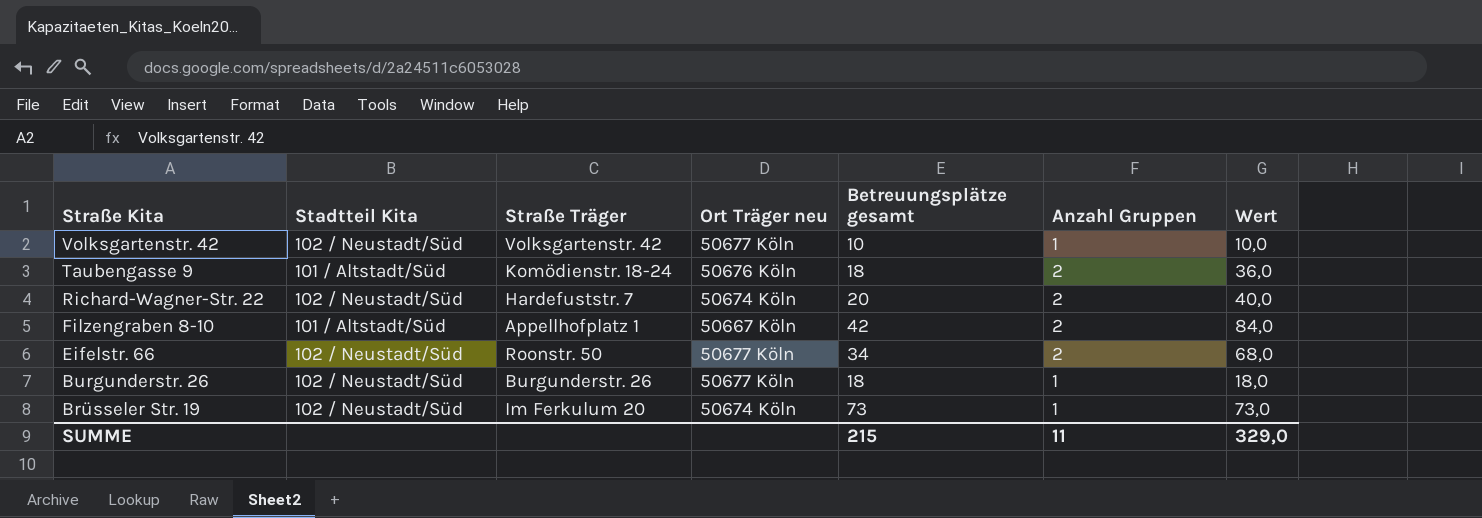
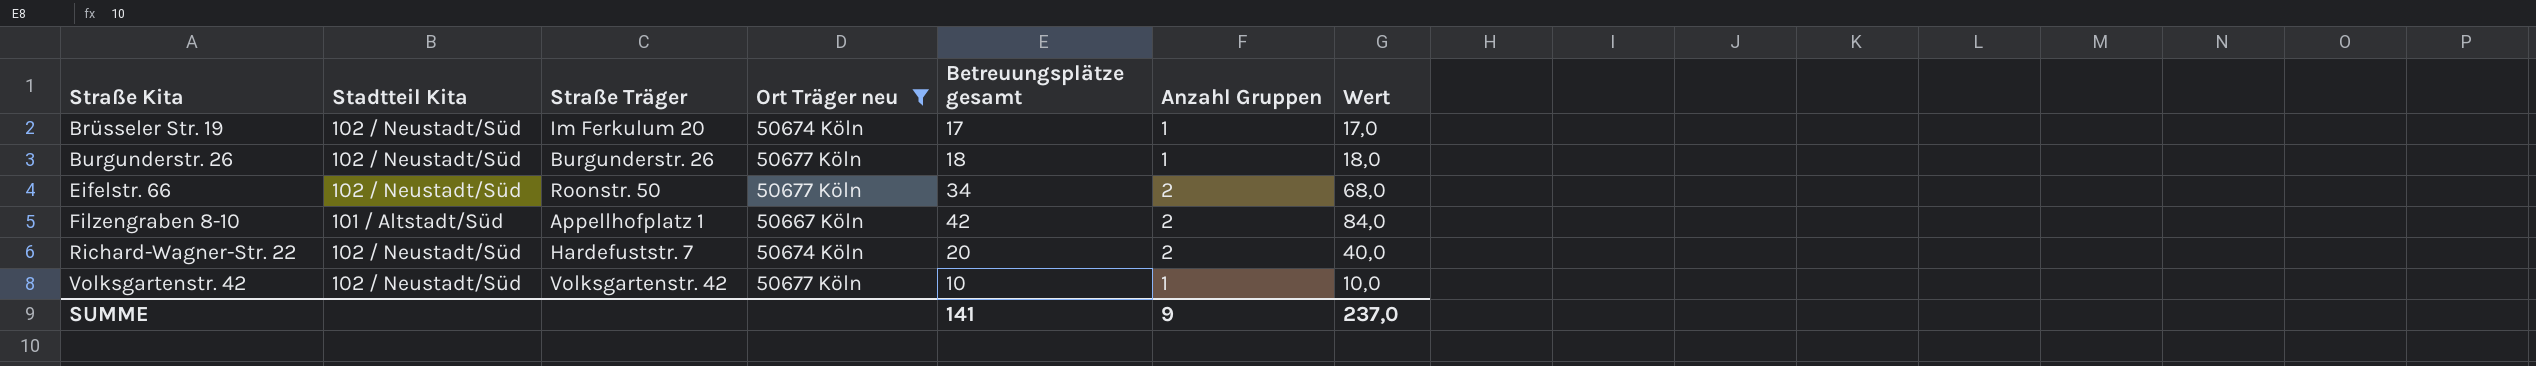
filter: none -> Ort Träger neu != 50676 Köln
row order: Straße Kita descending -> Straße Kita ascending
Brüsseler Str. 19 | Betreuungsplätze gesamt: 73 -> 17
Brüsseler Str. 19 | Wert: 73,0 -> 17,0
SUMME | Betreuungsplätze gesamt: 215 -> 141
SUMME | Anzahl Gruppen: 11 -> 9
SUMME | Wert: 329,0 -> 237,0

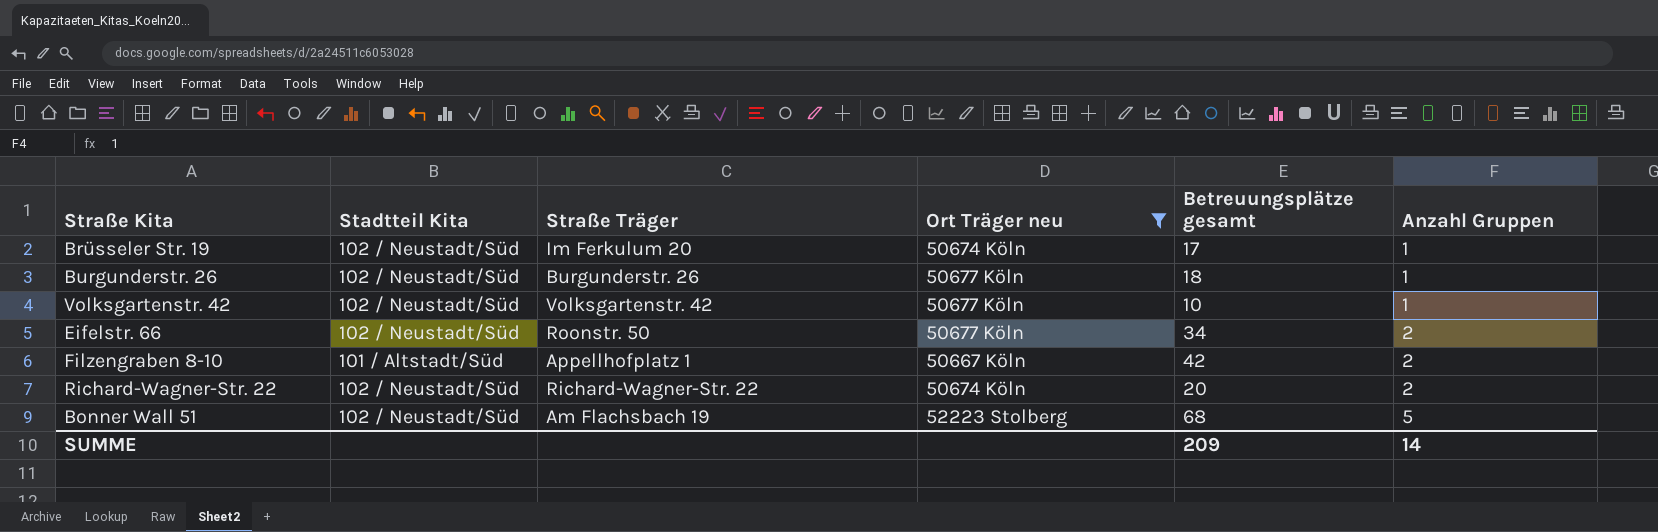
row order: Straße Kita ascending -> Anzahl Gruppen ascending
column Wert | formula: [Betreuungsplätze gesamt] * [Anzahl Gruppen] -> none
Richard-Wagner-Str. 22 | Straße Träger: Hardefuststr. 7 -> Richard-Wagner-Str. 22
row Bonner Wall 51: none -> 102 / Neustadt/Süd | Am Flachsbach 19 | 52223 Stolberg | 68 | 5
SUMME | Betreuungsplätze gesamt: 141 -> 209
SUMME | Anzahl Gruppen: 9 -> 14

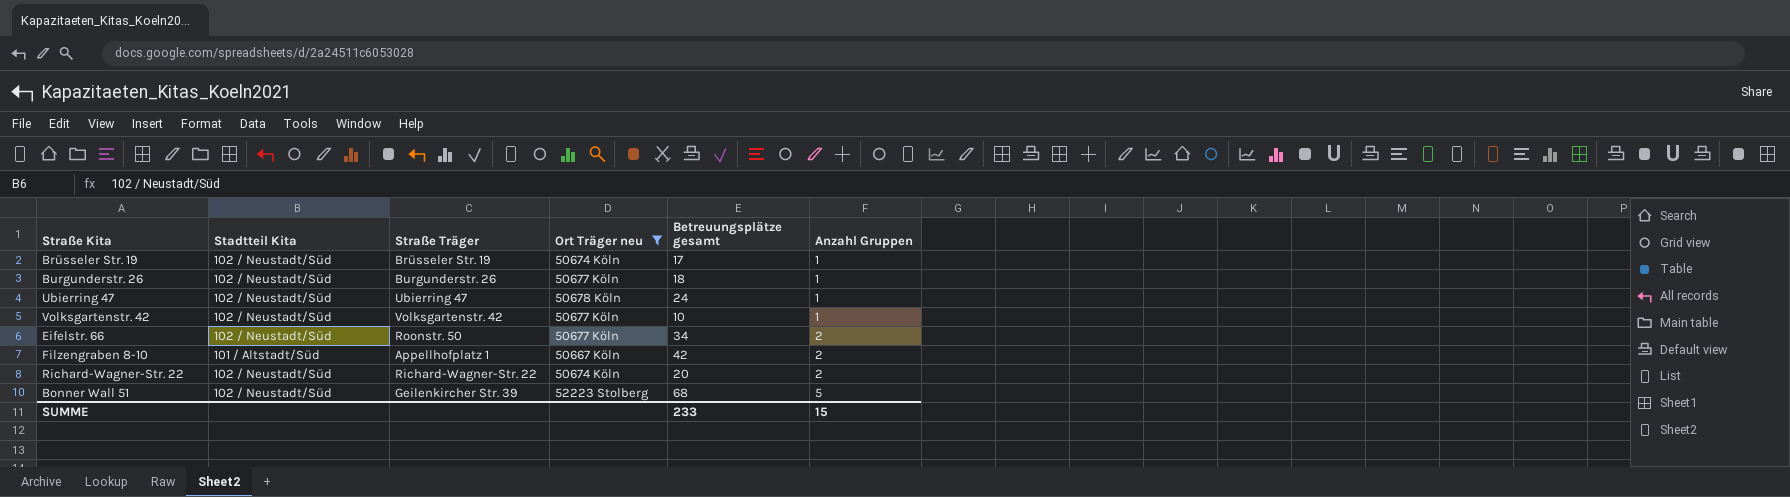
Brüsseler Str. 19 | Straße Träger: Im Ferkulum 20 -> Brüsseler Str. 19
row Ubierring 47: none -> 102 / Neustadt/Süd | Ubierring 47 | 50678 Köln | 24 | 1
Bonner Wall 51 | Straße Träger: Am Flachsbach 19 -> Geilenkircher Str. 39
SUMME | Betreuungsplätze gesamt: 209 -> 233
SUMME | Anzahl Gruppen: 14 -> 15

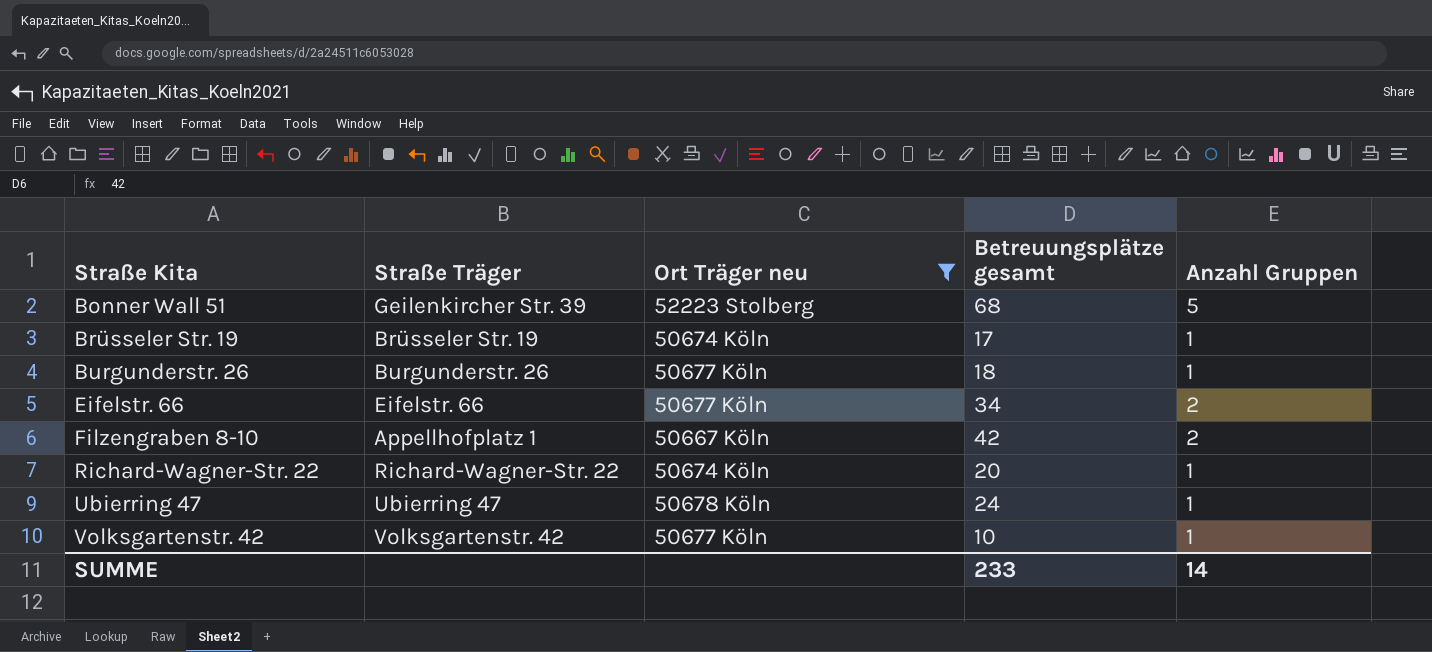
row order: Anzahl Gruppen ascending -> Straße Kita ascending
column Stadtteil Kita | position: 2 -> none
Eifelstr. 66 | Straße Träger: Roonstr. 50 -> Eifelstr. 66
Richard-Wagner-Str. 22 | Anzahl Gruppen: 2 -> 1
SUMME | Anzahl Gruppen: 15 -> 14

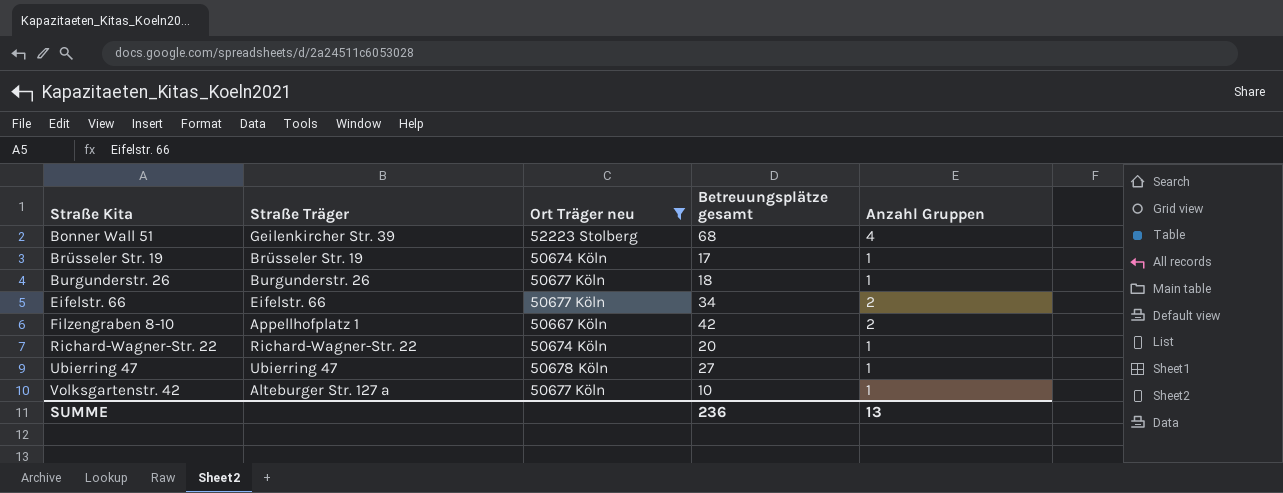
Bonner Wall 51 | Anzahl Gruppen: 5 -> 4
Ubierring 47 | Betreuungsplätze gesamt: 24 -> 27
Volksgartenstr. 42 | Straße Träger: Volksgartenstr. 42 -> Alteburger Str. 127 a
SUMME | Betreuungsplätze gesamt: 233 -> 236
SUMME | Anzahl Gruppen: 14 -> 13

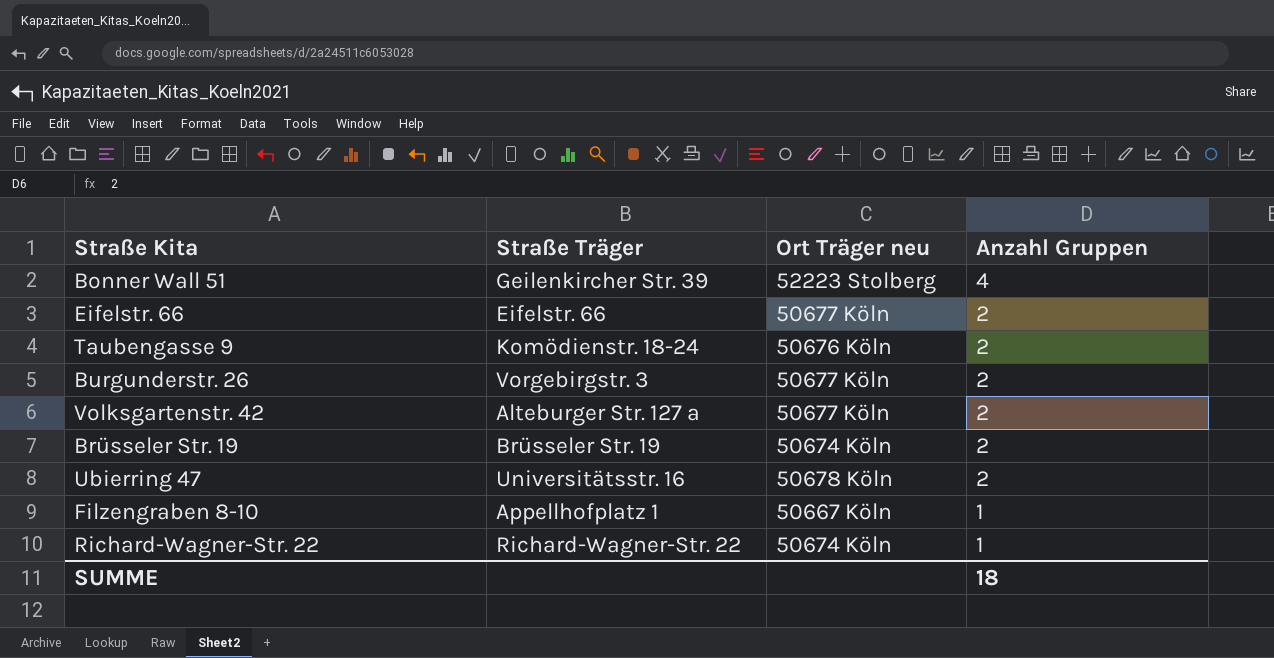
filter: Ort Träger neu != 50676 Köln -> none
row order: Straße Kita ascending -> Anzahl Gruppen descending
column Betreuungsplätze gesamt | position: 4 -> none
Burgunderstr. 26 | Straße Träger: Burgunderstr. 26 -> Vorgebirgstr. 3
Burgunderstr. 26 | Anzahl Gruppen: 1 -> 2
Volksgartenstr. 42 | Anzahl Gruppen: 1 -> 2
Brüsseler Str. 19 | Anzahl Gruppen: 1 -> 2
Ubierring 47 | Straße Träger: Ubierring 47 -> Universitätsstr. 16
Ubierring 47 | Anzahl Gruppen: 1 -> 2
Filzengraben 8-10 | Anzahl Gruppen: 2 -> 1
SUMME | Anzahl Gruppen: 13 -> 18

